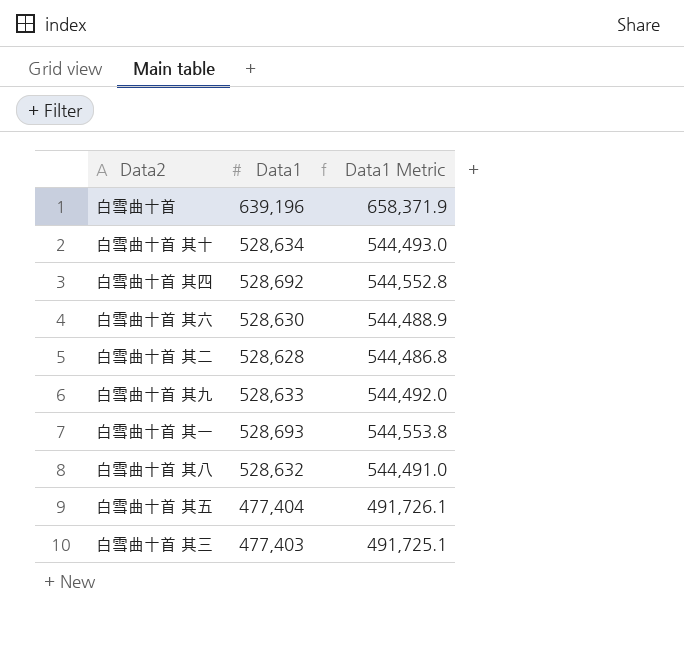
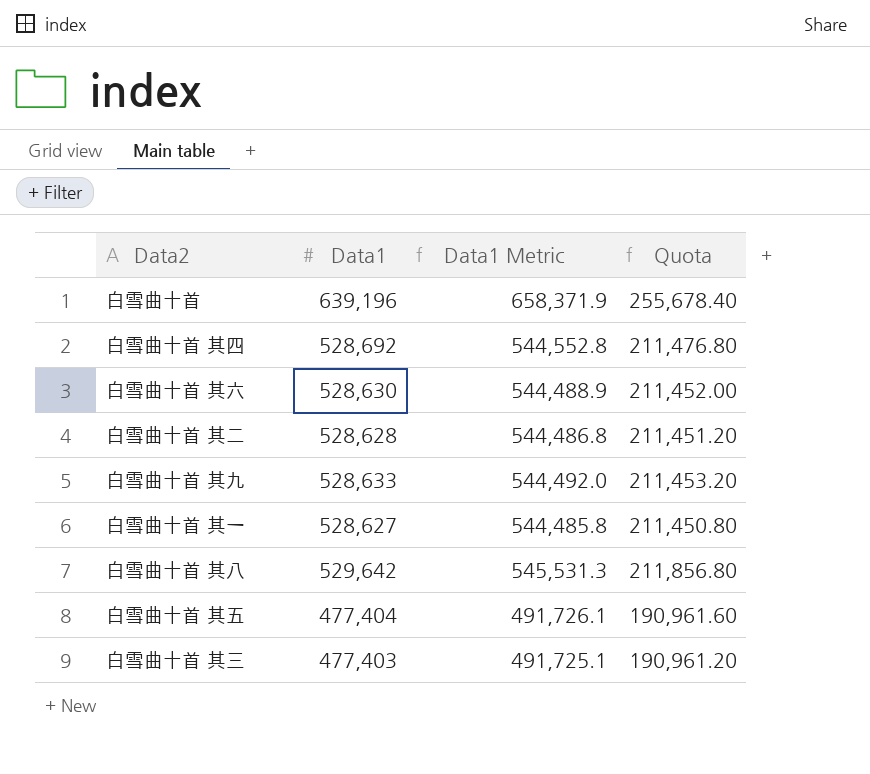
column Quota | formula: none -> [Data1] * 0.4
row 白雪曲十首 其十: 528,634 | 544,493.0 -> none
白雪曲十首 其一 | Data1: 528,693 -> 528,627
白雪曲十首 其一 | Data1 Metric: 544,553.8 -> 544,485.8
白雪曲十首 其八 | Data1: 528,632 -> 529,642
白雪曲十首 其八 | Data1 Metric: 544,491.0 -> 545,531.3

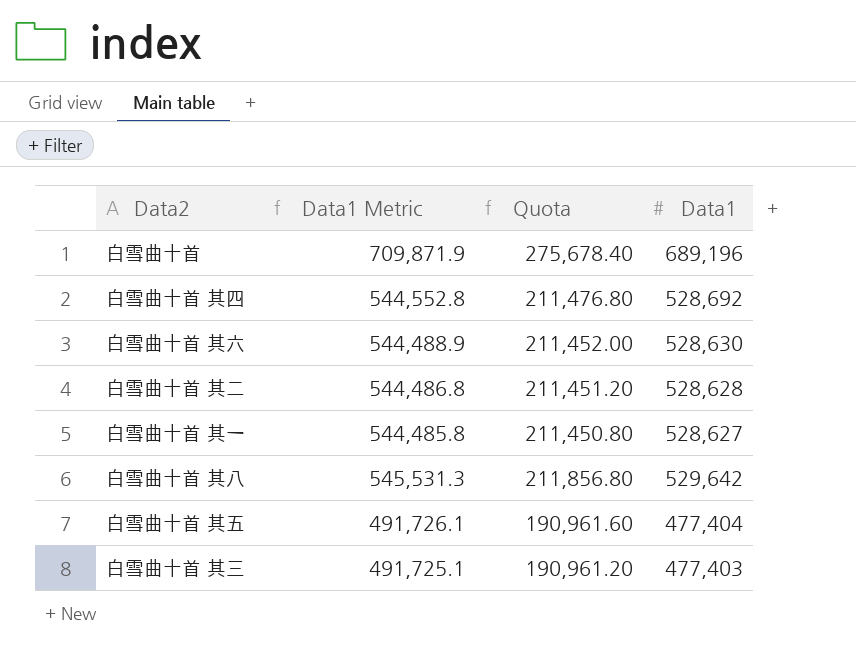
column Data1 | position: 2 -> 4
row 白雪曲十首 其九: 528,633 | 544,492.0 | 211,453.20 -> none
白雪曲十首 | Data1 Metric: 658,371.9 -> 709,871.9
白雪曲十首 | Quota: 255,678.40 -> 275,678.40
白雪曲十首 | Data1: 639,196 -> 689,196

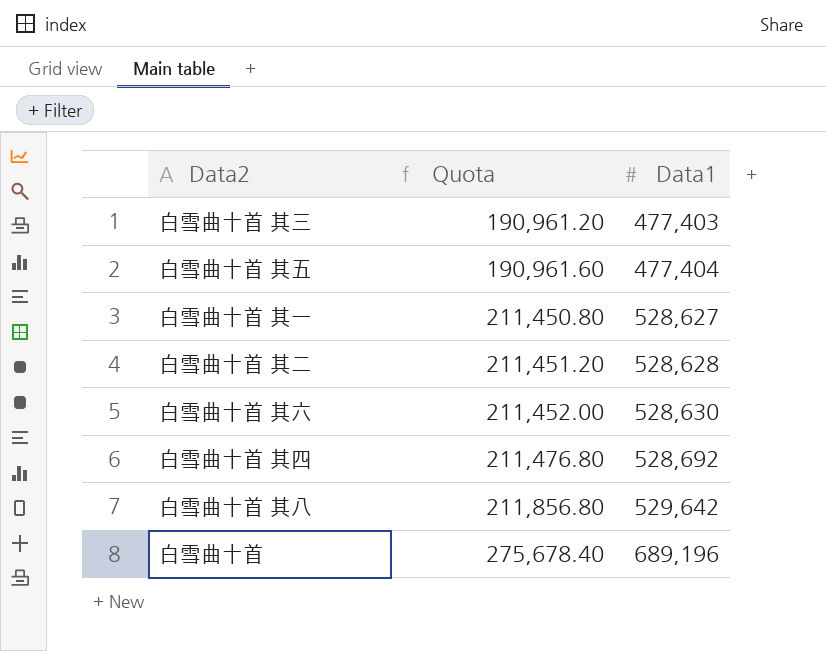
row order: none -> Quota ascending
column Data1 Metric | formula: [Data1] * 1.03 -> none

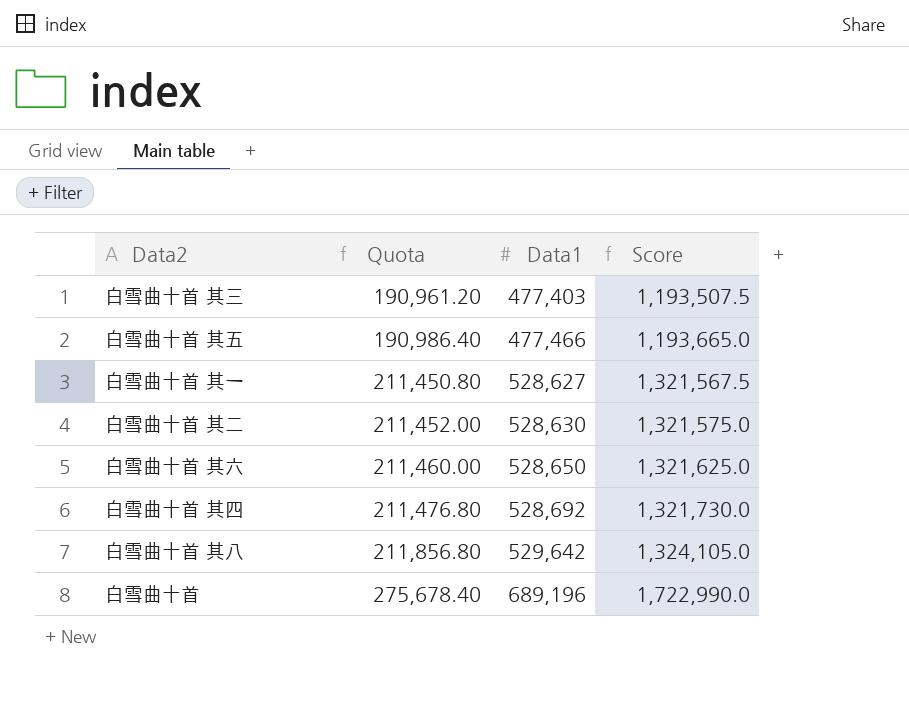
column Score | formula: none -> [Data1] * 2.5
白雪曲十首 其五 | Quota: 190,961.60 -> 190,986.40
白雪曲十首 其五 | Data1: 477,404 -> 477,466
白雪曲十首 其二 | Quota: 211,451.20 -> 211,452.00
白雪曲十首 其二 | Data1: 528,628 -> 528,630
白雪曲十首 其六 | Quota: 211,452.00 -> 211,460.00
白雪曲十首 其六 | Data1: 528,630 -> 528,650

